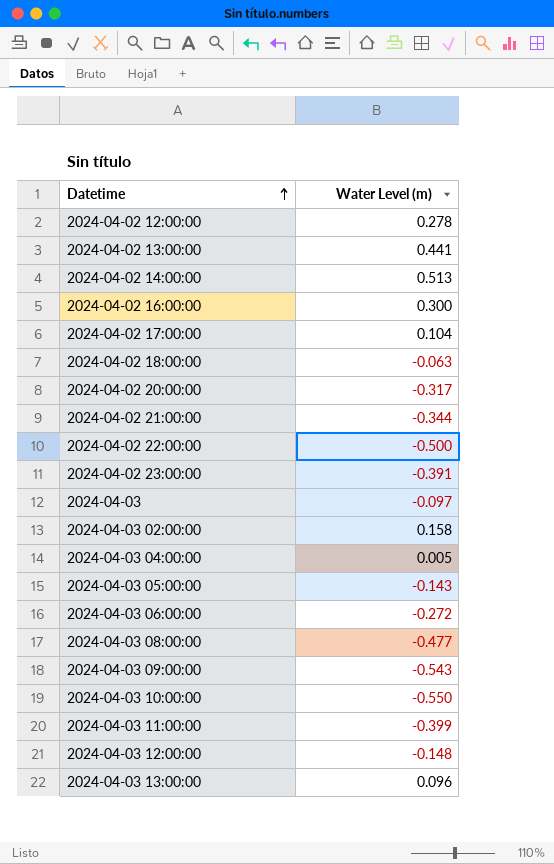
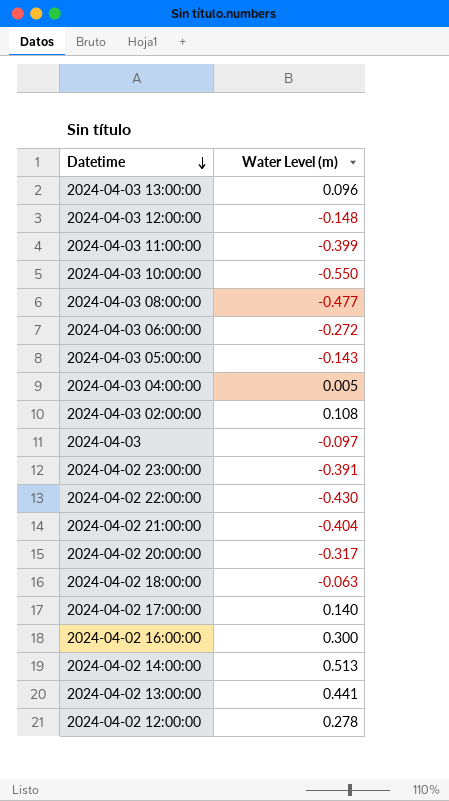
row order: Datetime ascending -> Datetime descending
row 2024-04-03 09:00:00: -0.543 -> none
2024-04-03 02:00:00 | Water Level (m): 0.158 -> 0.108
2024-04-02 22:00:00 | Water Level (m): -0.500 -> -0.430
2024-04-02 21:00:00 | Water Level (m): -0.344 -> -0.404
2024-04-02 17:00:00 | Water Level (m): 0.104 -> 0.140

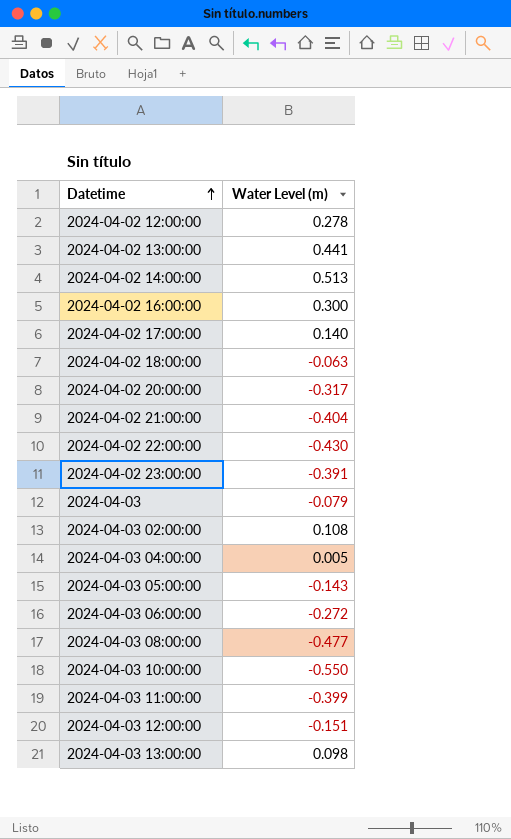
row order: Datetime descending -> Datetime ascending
2024-04-03 | Water Level (m): -0.097 -> -0.079
2024-04-03 12:00:00 | Water Level (m): -0.148 -> -0.151
2024-04-03 13:00:00 | Water Level (m): 0.096 -> 0.098

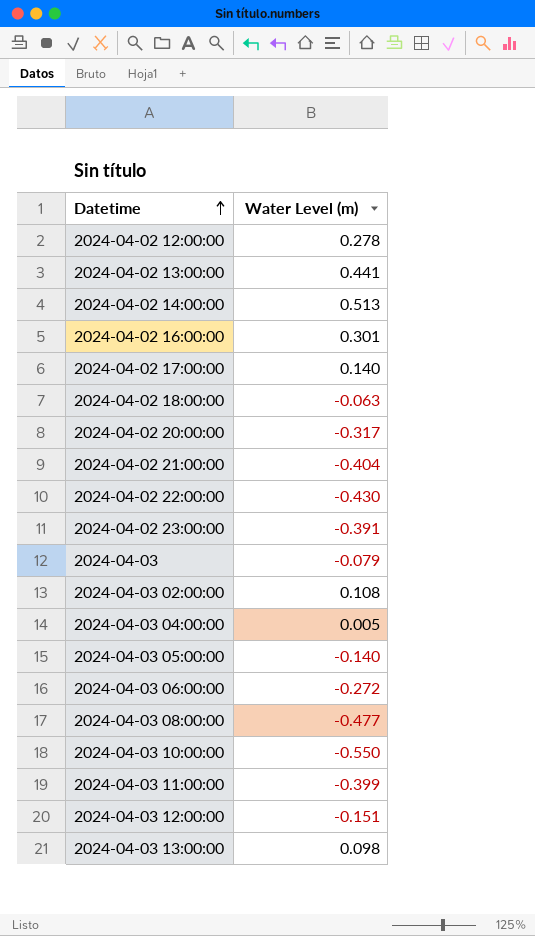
2024-04-02 16:00:00 | Water Level (m): 0.300 -> 0.301
2024-04-03 05:00:00 | Water Level (m): -0.143 -> -0.140

